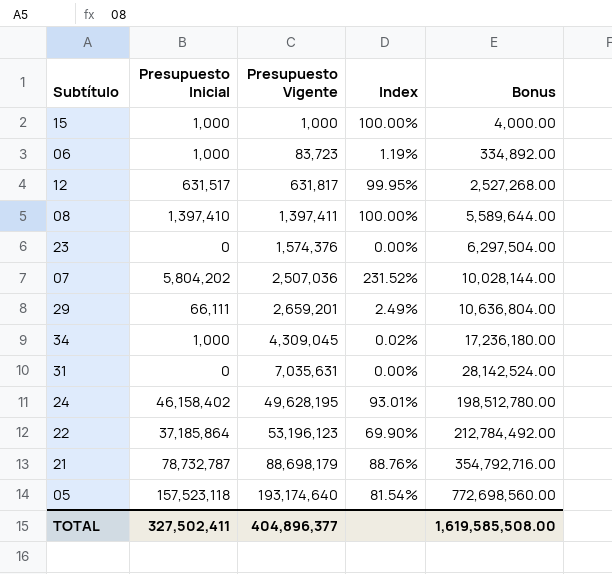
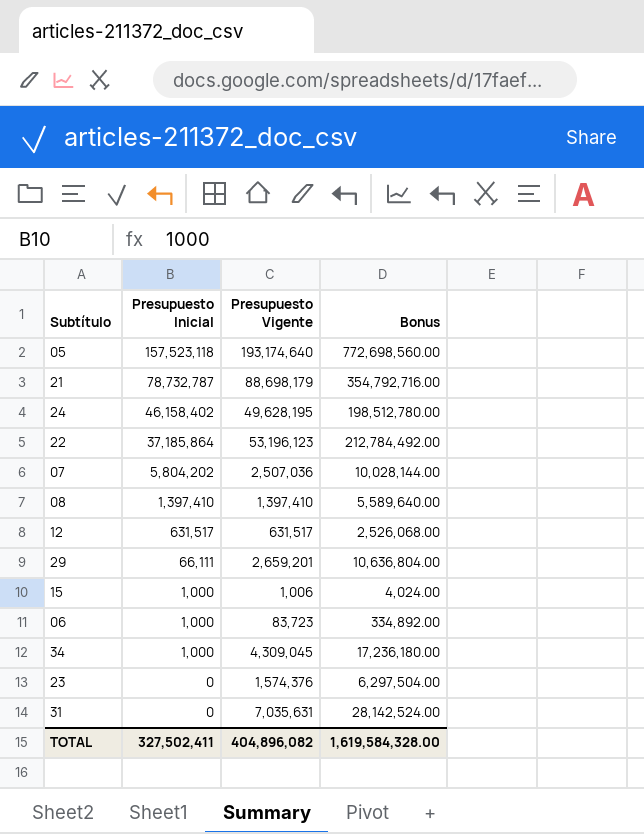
row order: Presupuesto Vigente ascending -> Presupuesto Inicial descending
column Index | formula: [Presupuesto Inicial] / [Presupuesto Vigente] -> none
08 | Presupuesto Vigente: 1,397,411 -> 1,397,410
08 | Bonus: 5,589,644.00 -> 5,589,640.00
12 | Presupuesto Vigente: 631,817 -> 631,517
12 | Bonus: 2,527,268.00 -> 2,526,068.00
15 | Presupuesto Vigente: 1,000 -> 1,006
15 | Bonus: 4,000.00 -> 4,024.00
TOTAL | Presupuesto Vigente: 404,896,377 -> 404,896,082
TOTAL | Bonus: 1,619,585,508.00 -> 1,619,584,328.00

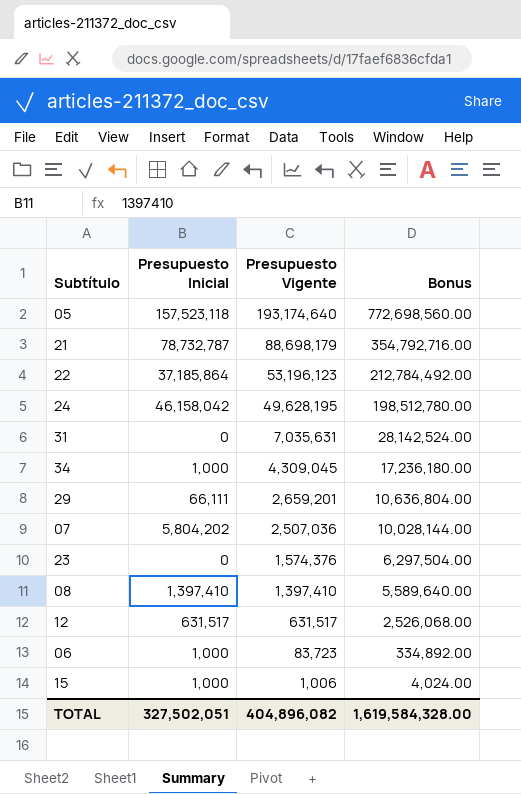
row order: Presupuesto Inicial descending -> Presupuesto Vigente descending
24 | Presupuesto Inicial: 46,158,402 -> 46,158,042
TOTAL | Presupuesto Inicial: 327,502,411 -> 327,502,051

